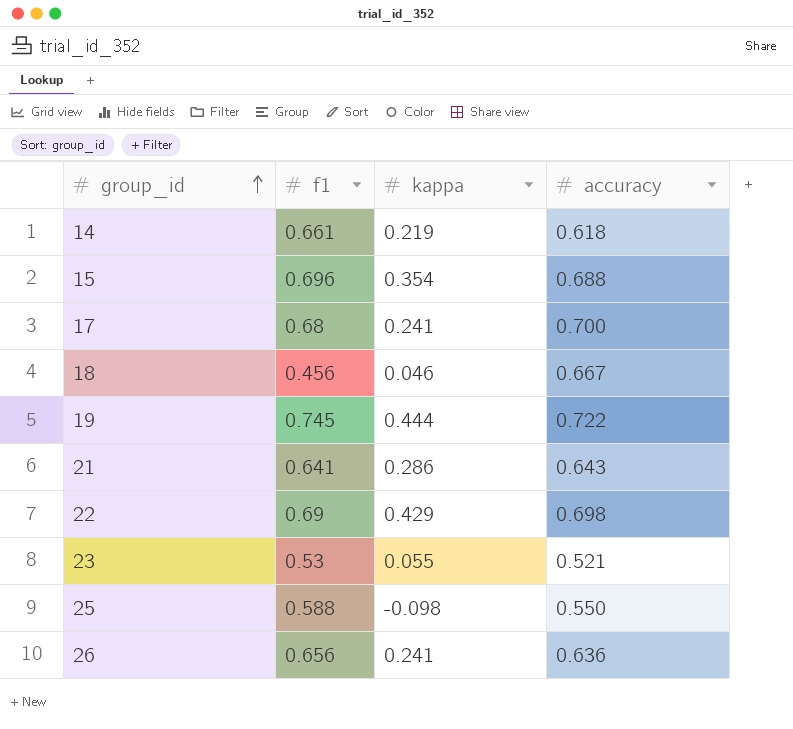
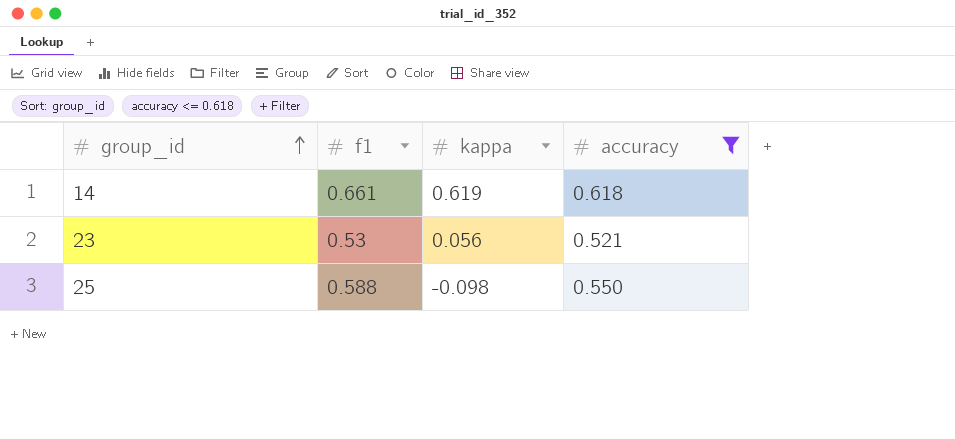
filter: none -> accuracy <= 0.618
14 | kappa: 0.219 -> 0.619
23 | kappa: 0.055 -> 0.056

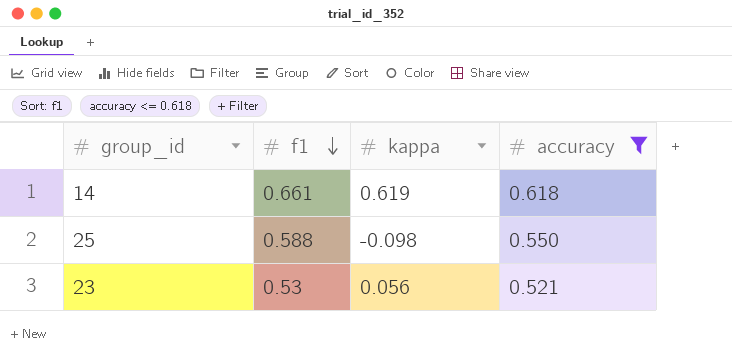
row order: group_id ascending -> f1 descending

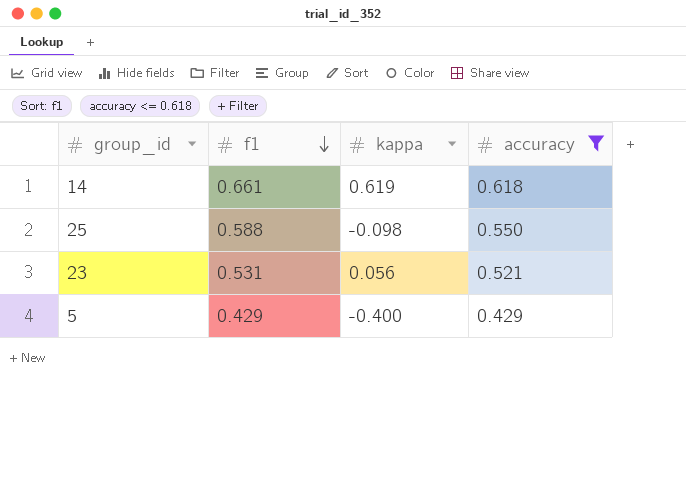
23 | f1: 0.53 -> 0.531
row 5: none -> 0.429 | -0.400 | 0.429

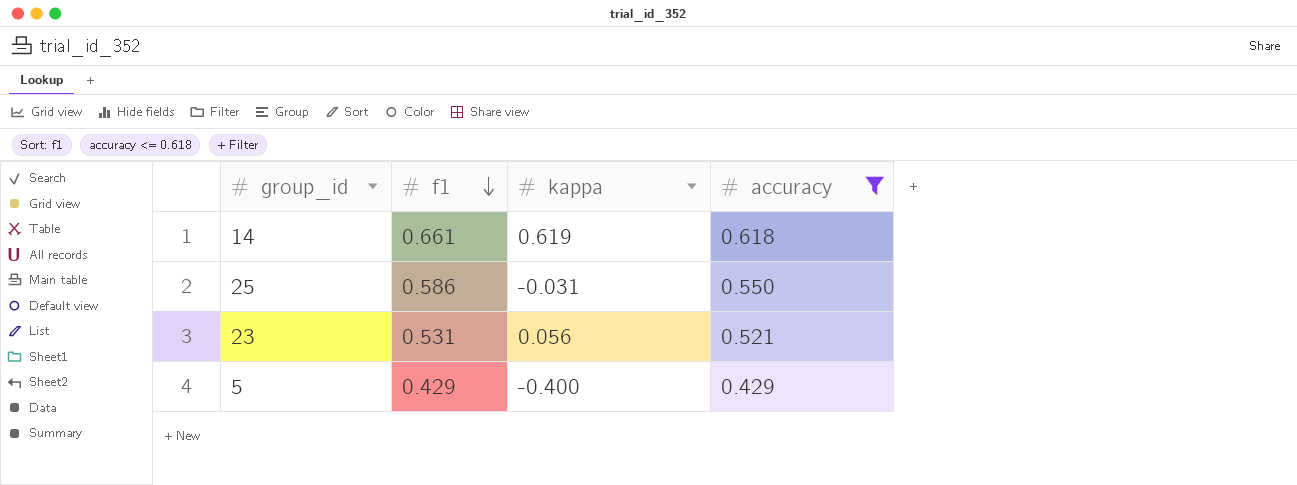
25 | f1: 0.588 -> 0.586
25 | kappa: -0.098 -> -0.031

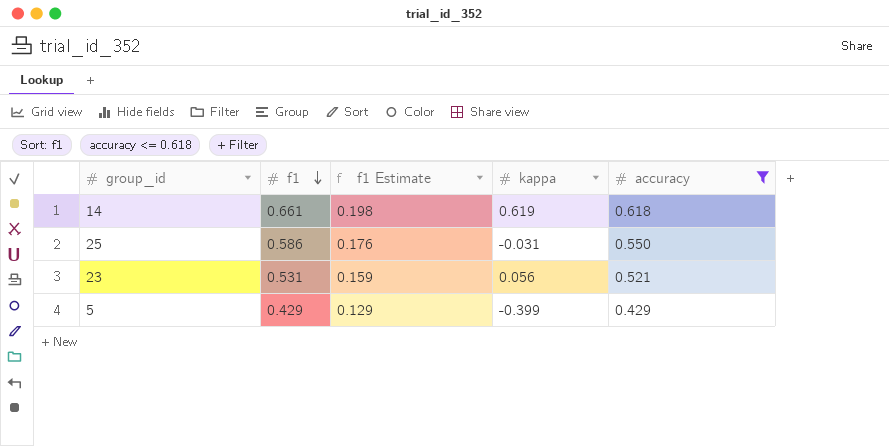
column f1 Estimate | formula: none -> [f1] * 0.3
5 | kappa: -0.400 -> -0.399

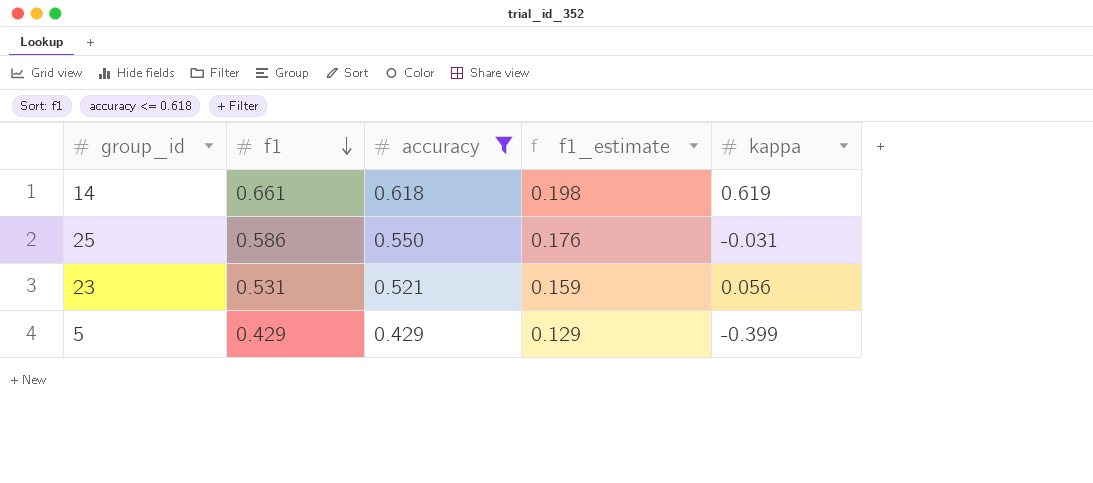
column accuracy | position: 5 -> 3
column name: f1 Estimate -> f1_estimate

